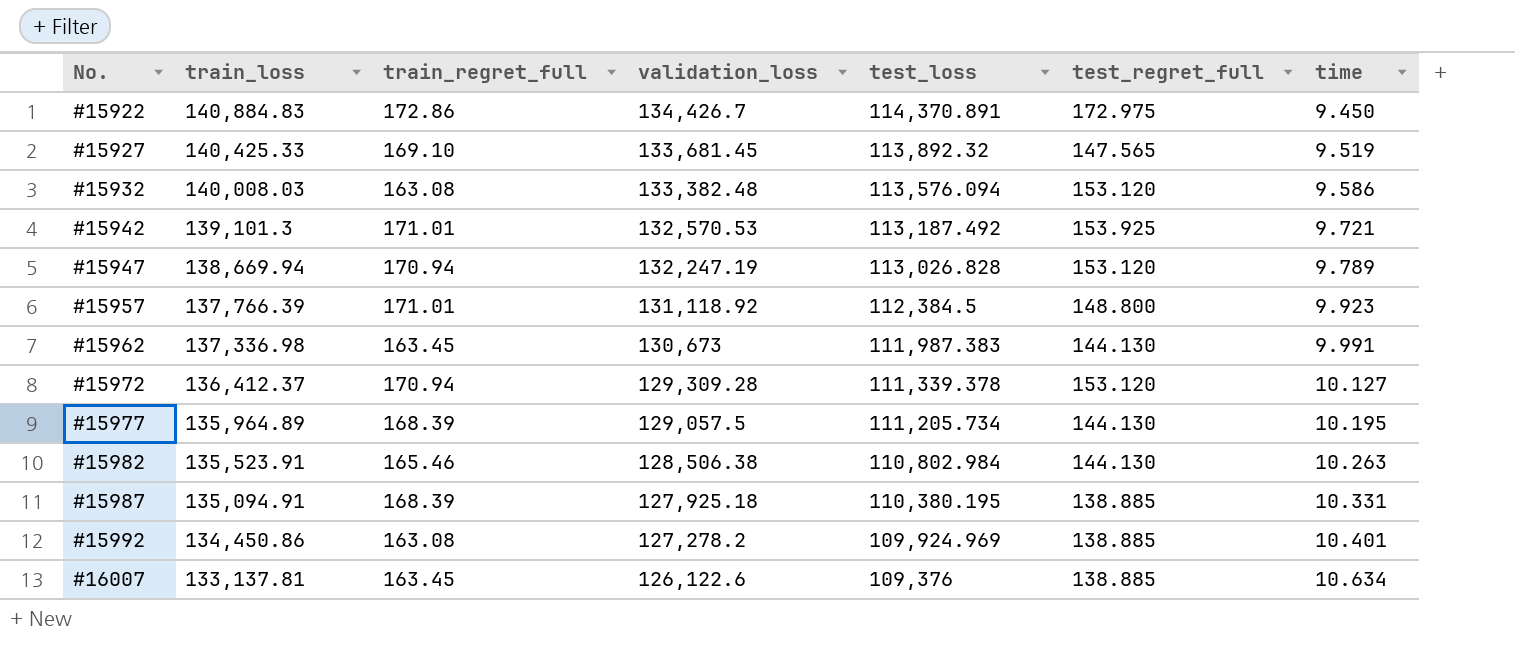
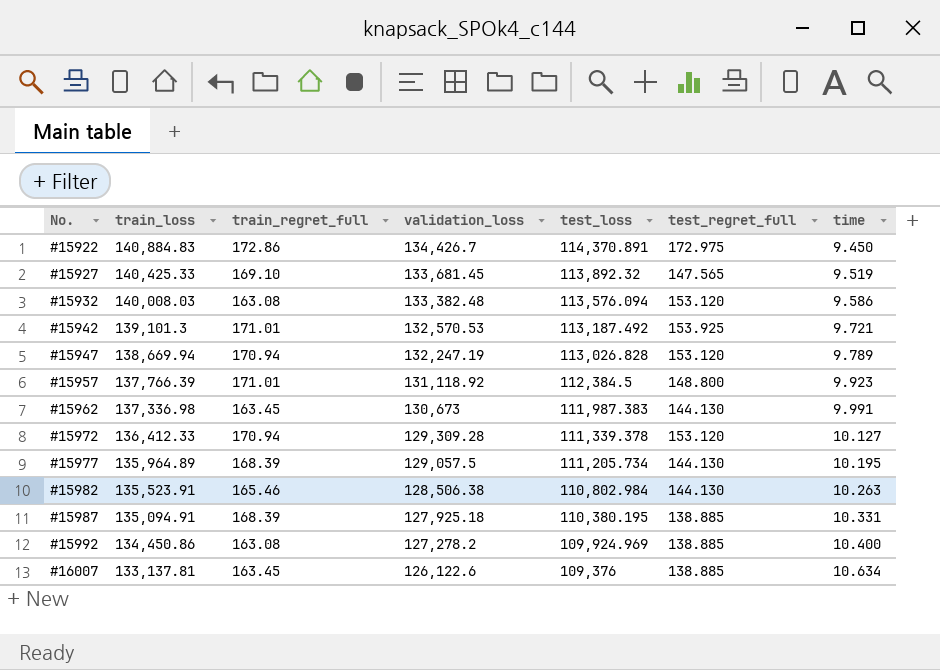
#15972 | train_loss: 136,412.37 -> 136,412.33
#15992 | time: 10.401 -> 10.400

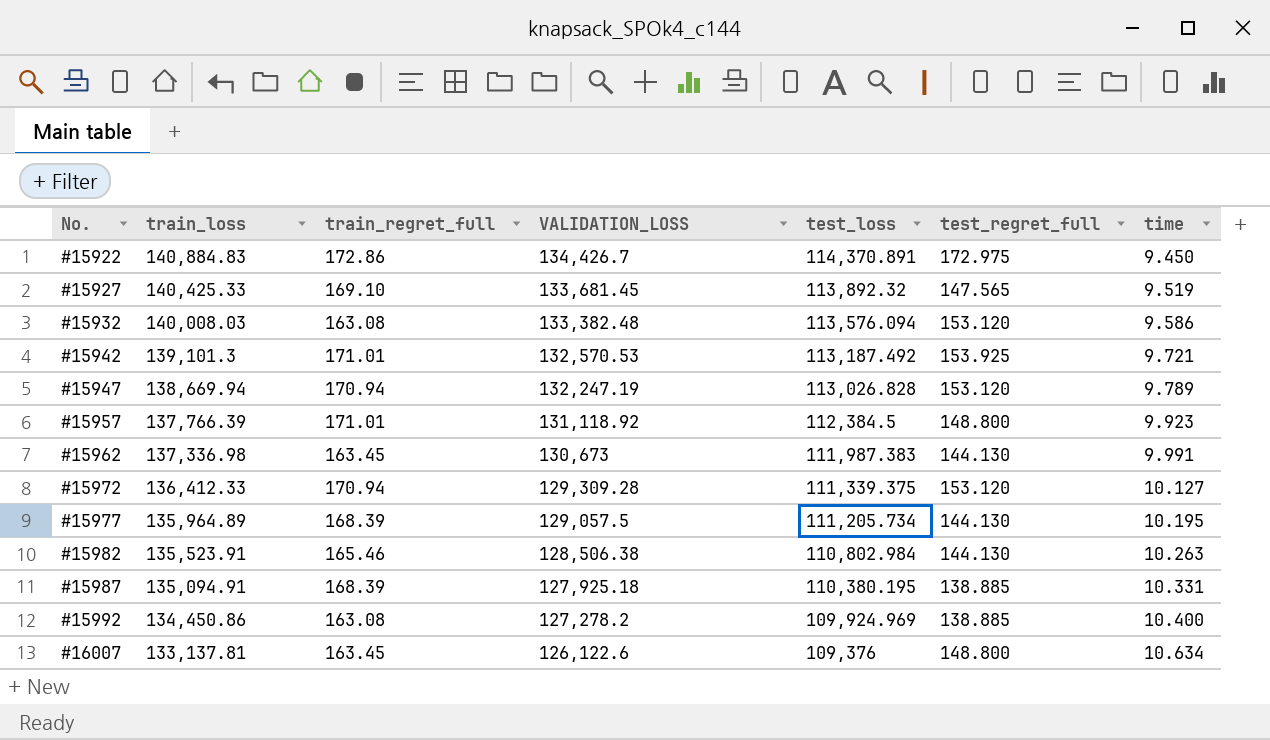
column name: validation_loss -> VALIDATION_LOSS
#15972 | test_loss: 111,339.378 -> 111,339.375
#16007 | test_regret_full: 138.885 -> 148.800

